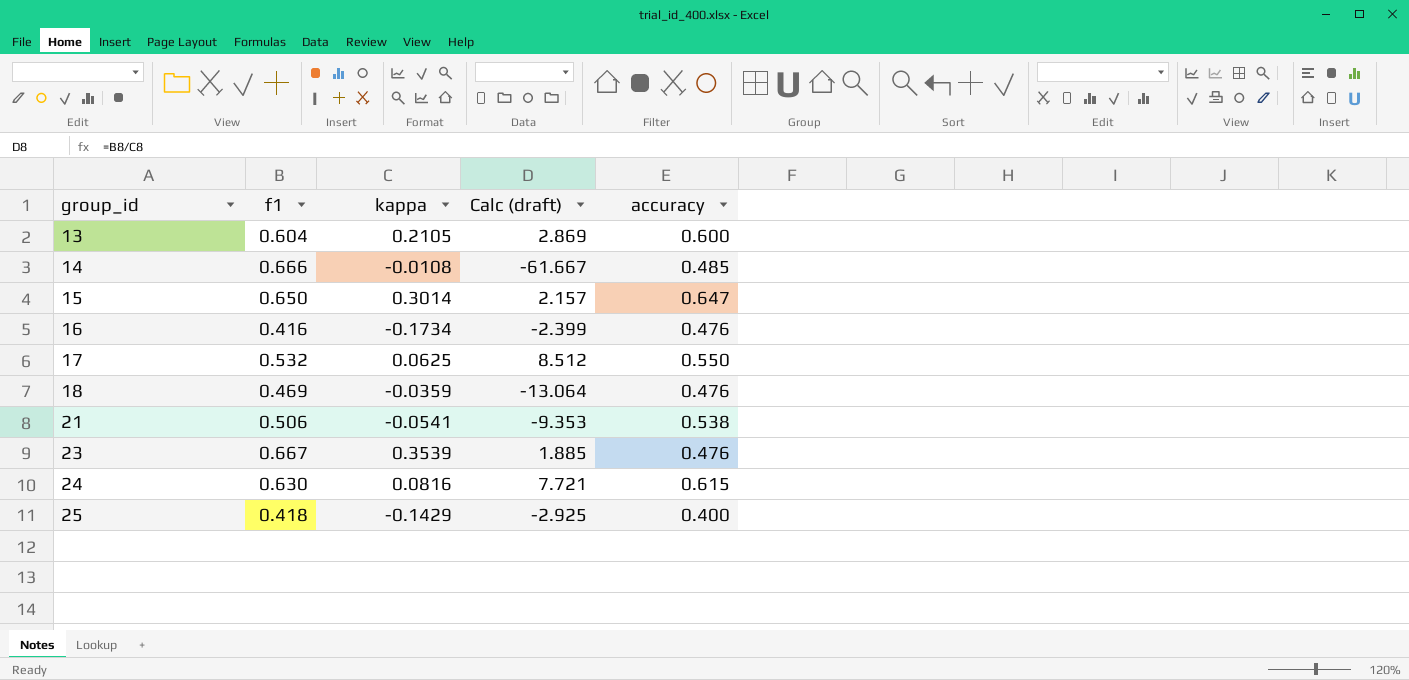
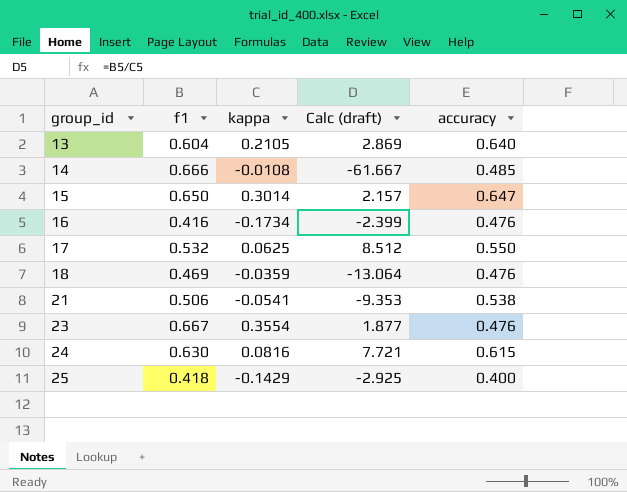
13 | accuracy: 0.600 -> 0.640
23 | kappa: 0.3539 -> 0.3554
23 | Calc (draft): 1.885 -> 1.877

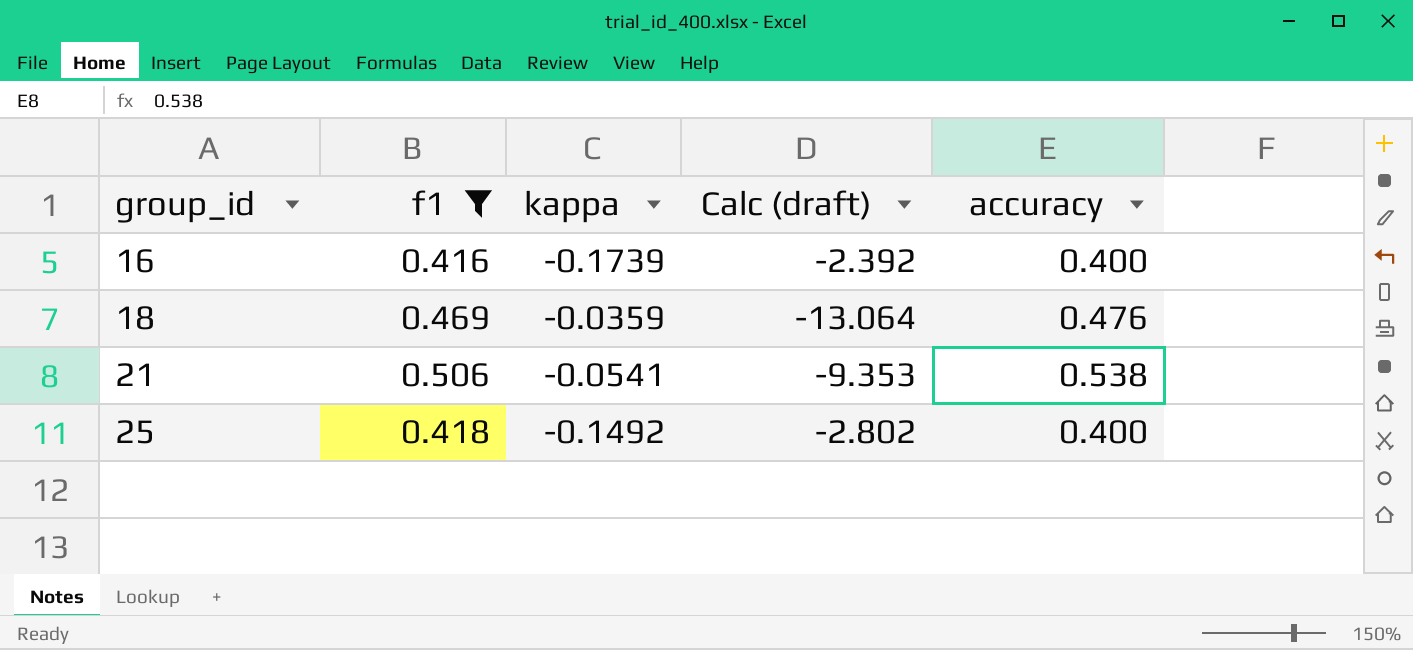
filter: none -> f1 <= 0.506
16 | kappa: -0.1734 -> -0.1739
16 | Calc (draft): -2.399 -> -2.392
16 | accuracy: 0.476 -> 0.400
25 | kappa: -0.1429 -> -0.1492
25 | Calc (draft): -2.925 -> -2.802

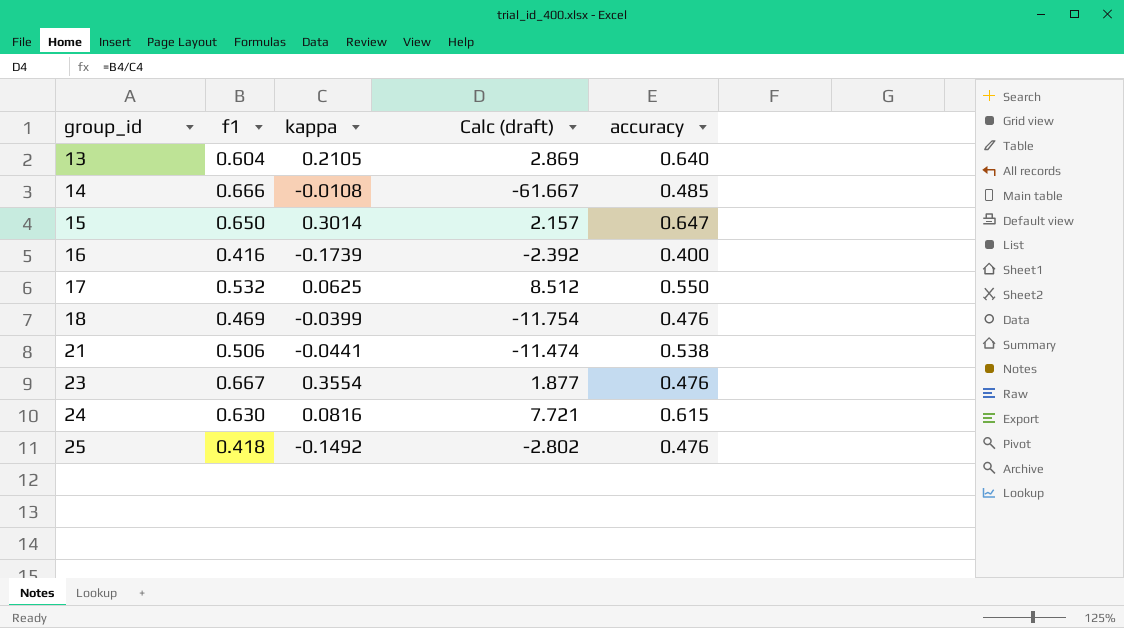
filter: f1 <= 0.506 -> none
18 | kappa: -0.0359 -> -0.0399
18 | Calc (draft): -13.064 -> -11.754
21 | kappa: -0.0541 -> -0.0441
21 | Calc (draft): -9.353 -> -11.474
25 | accuracy: 0.400 -> 0.476

